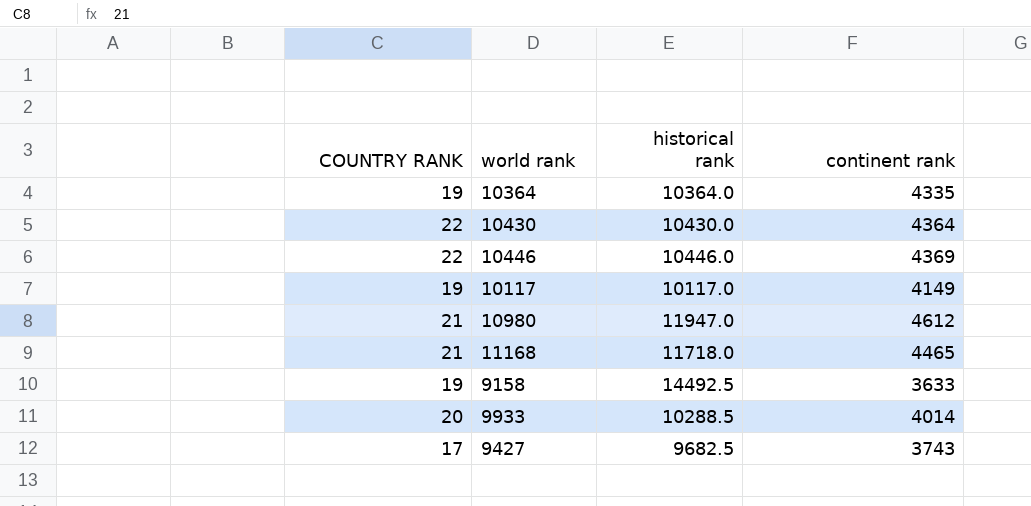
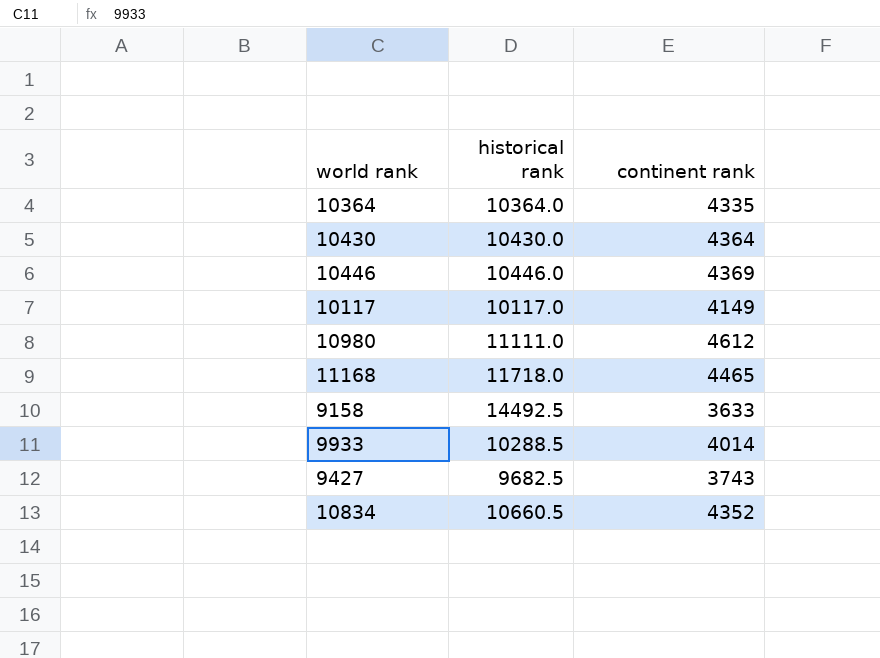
column COUNTRY RANK | position: 1 -> none
10980 | historical rank: 11947.0 -> 11111.0
row 10834: none -> 10660.5 | 4352

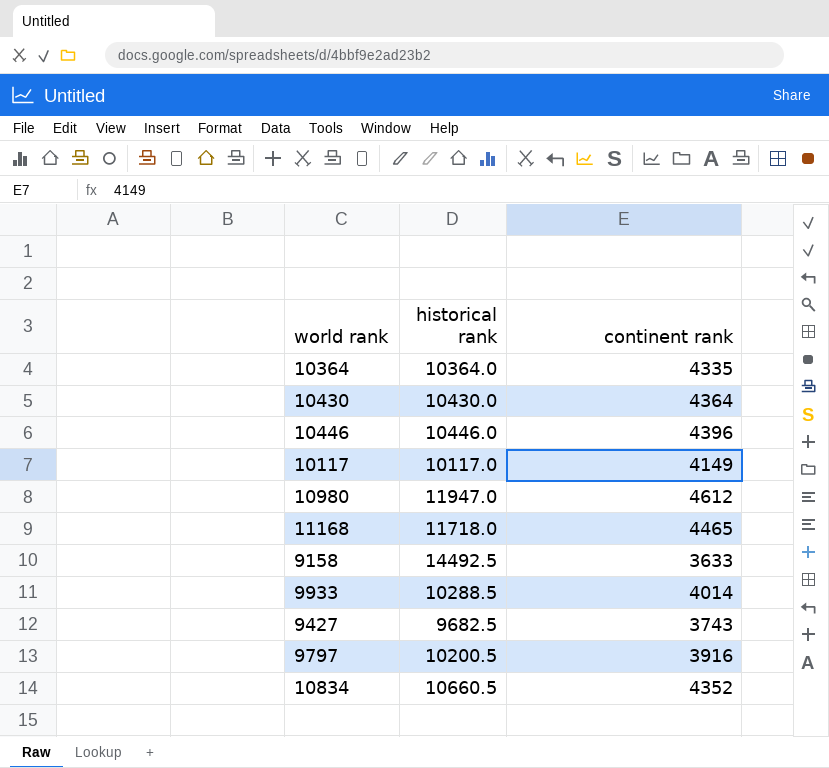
10446 | continent rank: 4369 -> 4396
10980 | historical rank: 11111.0 -> 11947.0
row 9797: none -> 10200.5 | 3916

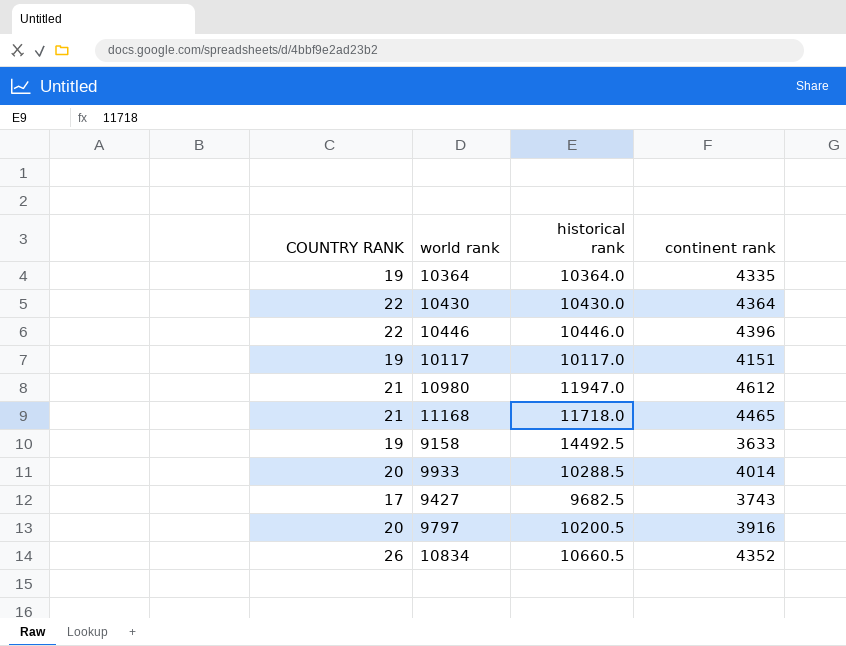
column COUNTRY RANK | position: none -> 1
10117 | continent rank: 4149 -> 4151

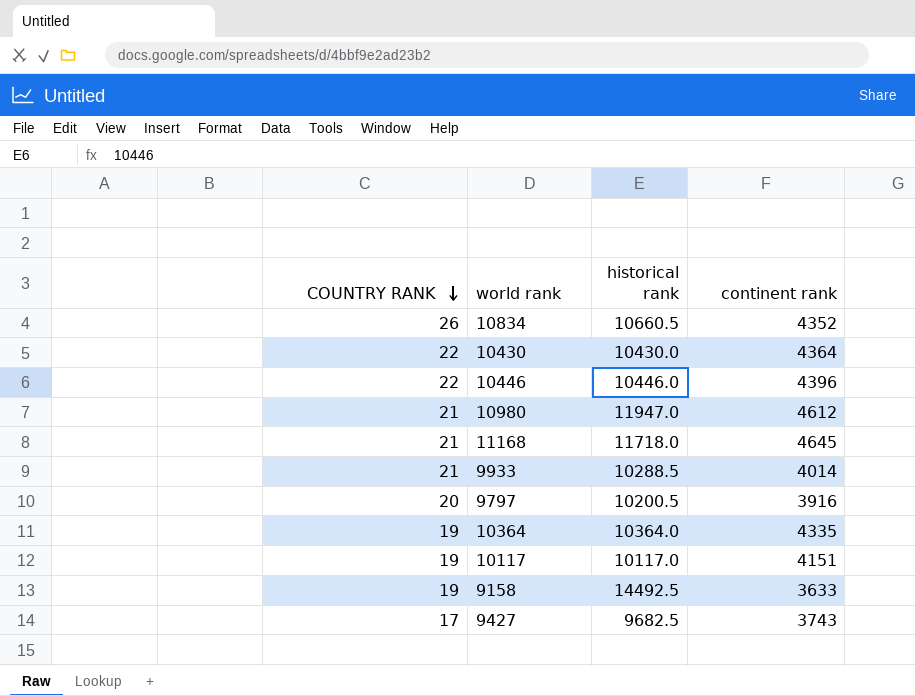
row order: none -> COUNTRY RANK descending
11168 | continent rank: 4465 -> 4645
9933 | COUNTRY RANK: 20 -> 21

